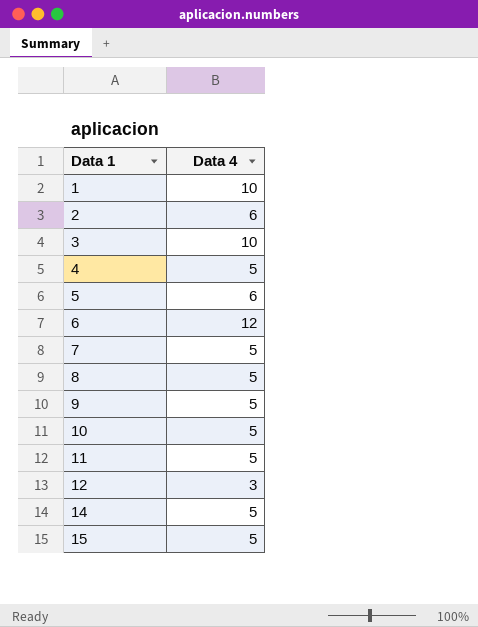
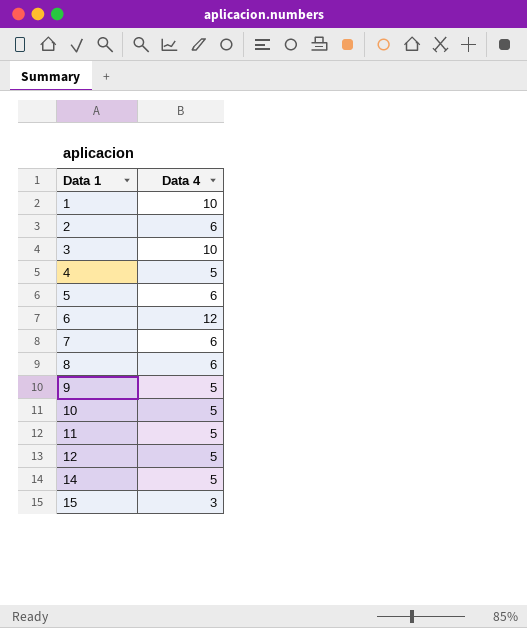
7 | Data 4: 5 -> 6
8 | Data 4: 5 -> 6
12 | Data 4: 3 -> 5
15 | Data 4: 5 -> 3

